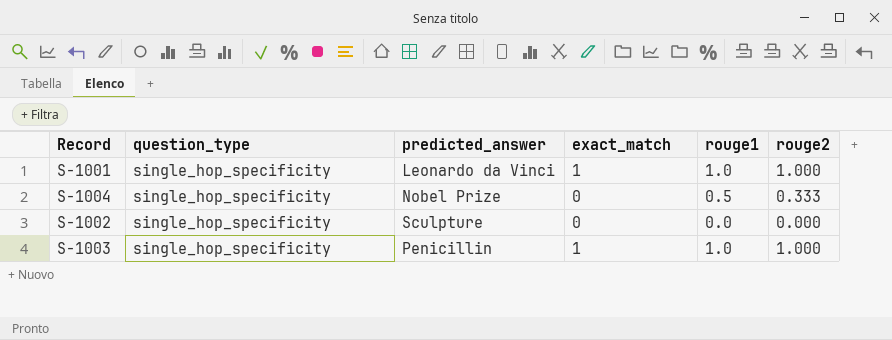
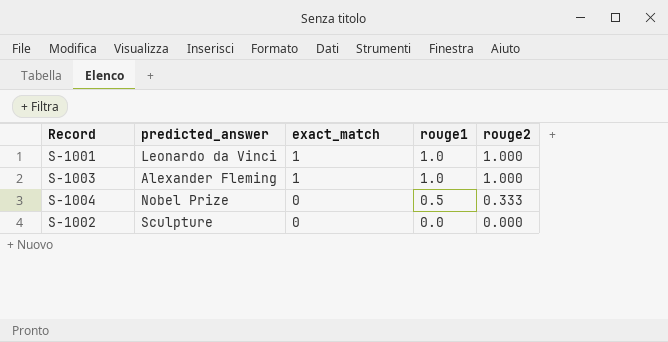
row order: none -> exact_match descending
column question_type | position: 2 -> none
S-1003 | predicted_answer: Penicillin -> Alexander Fleming

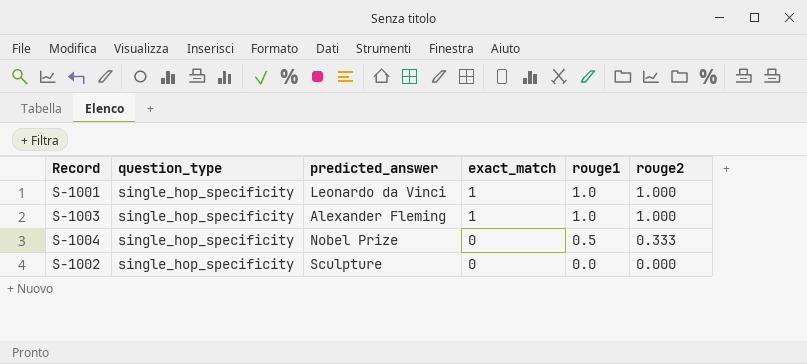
column question_type | position: none -> 2

